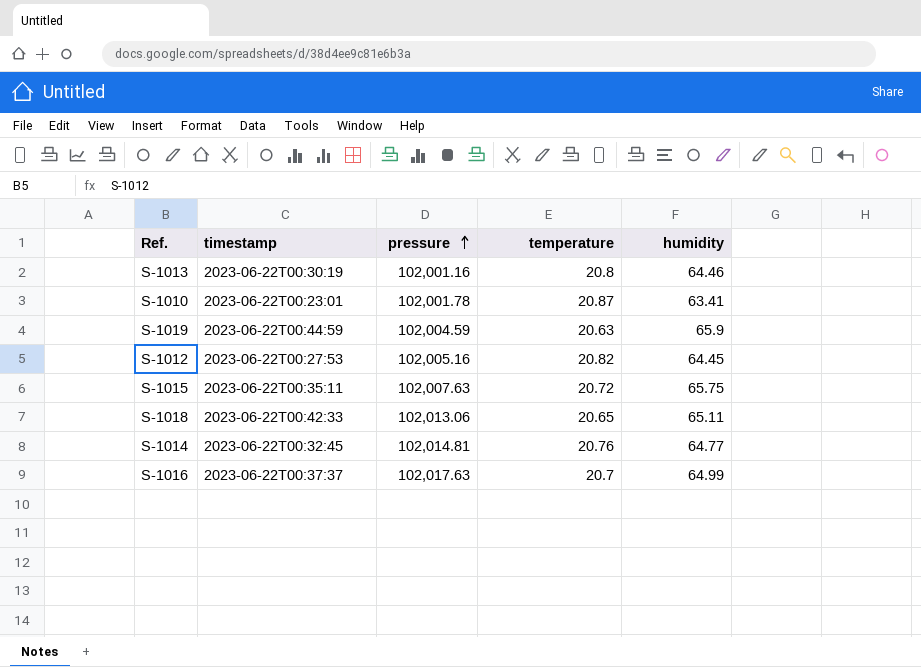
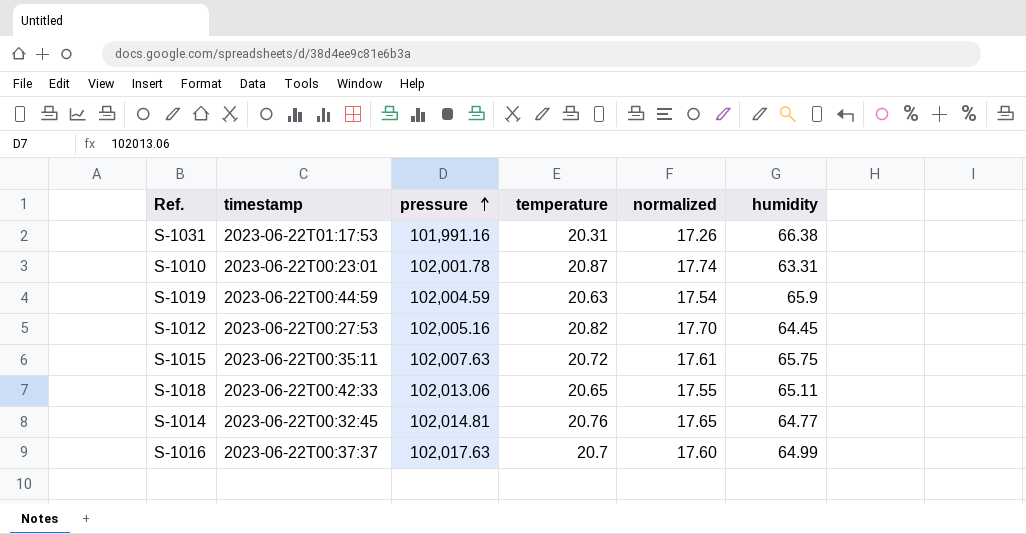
column normalized | formula: none -> [temperature] * 0.85
row S-1013: 2023-06-22T00:30:19 | 102,001.16 | 20.8 | 64.46 -> none
row S-1031: none -> 2023-06-22T01:17:53 | 101,991.16 | 20.31 | 17.26 | 66.38
S-1010 | humidity: 63.41 -> 63.31

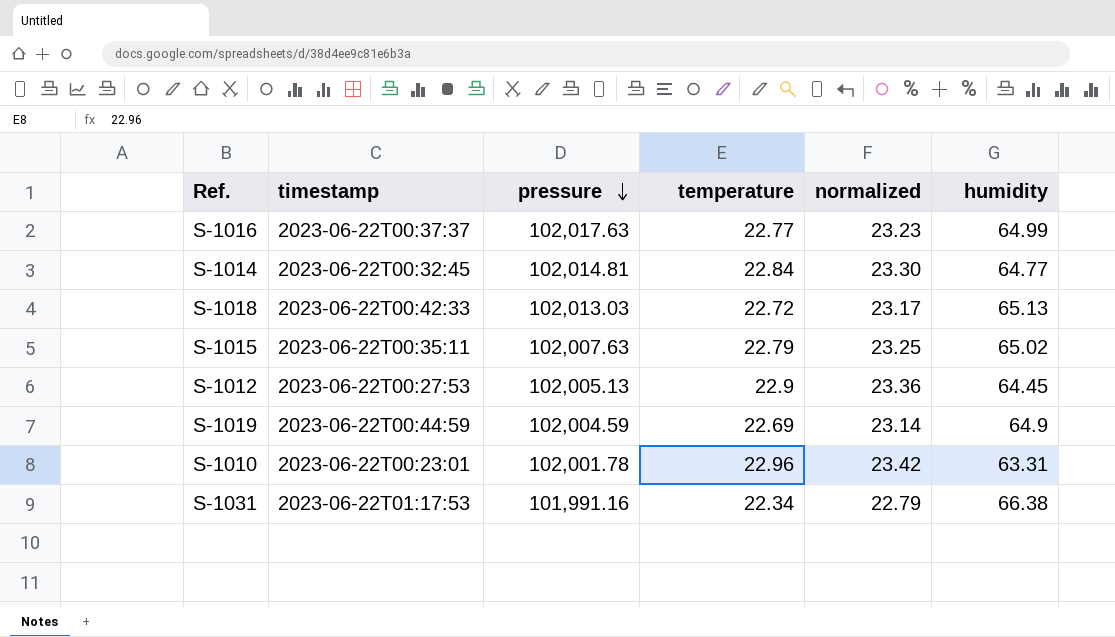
row order: pressure ascending -> pressure descending
column normalized | formula: [temperature] * 0.85 -> [temperature] * 1.02
S-1016 | temperature: 20.7 -> 22.77
S-1014 | temperature: 20.76 -> 22.84
S-1018 | pressure: 102,013.06 -> 102,013.03
S-1018 | temperature: 20.65 -> 22.72
S-1018 | humidity: 65.11 -> 65.13
S-1015 | temperature: 20.72 -> 22.79
S-1015 | humidity: 65.75 -> 65.02
S-1012 | pressure: 102,005.16 -> 102,005.13
S-1012 | temperature: 20.82 -> 22.9
S-1019 | temperature: 20.63 -> 22.69
S-1019 | humidity: 65.9 -> 64.9
S-1010 | temperature: 20.87 -> 22.96
S-1031 | temperature: 20.31 -> 22.34

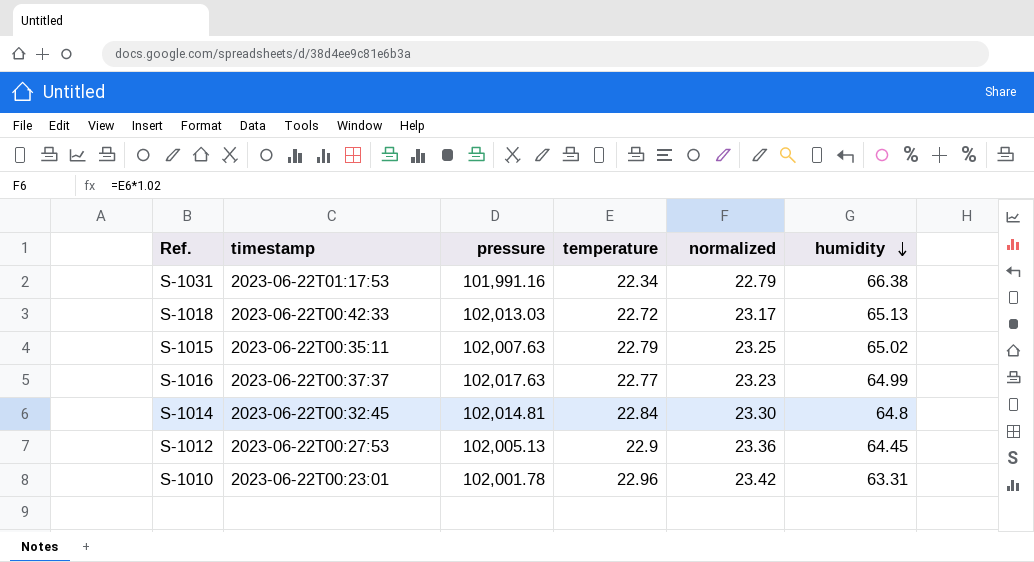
row order: pressure descending -> humidity descending
row S-1019: 2023-06-22T00:44:59 | 102,004.59 | 22.69 | 23.14 | 64.9 -> none
S-1014 | humidity: 64.77 -> 64.8

